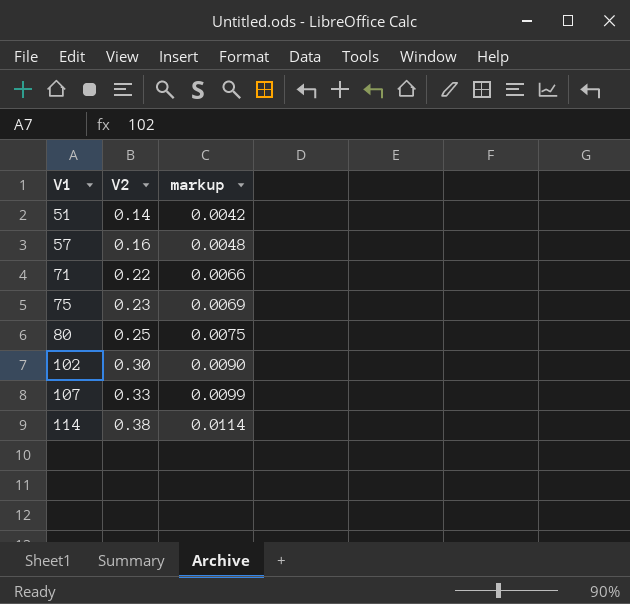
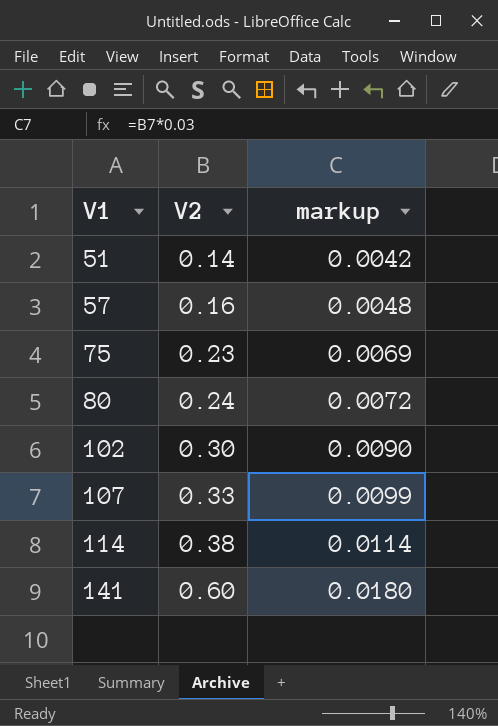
row 71: 0.22 | 0.0066 -> none
80 | V2: 0.25 -> 0.24
80 | markup: 0.0075 -> 0.0072
row 141: none -> 0.60 | 0.0180

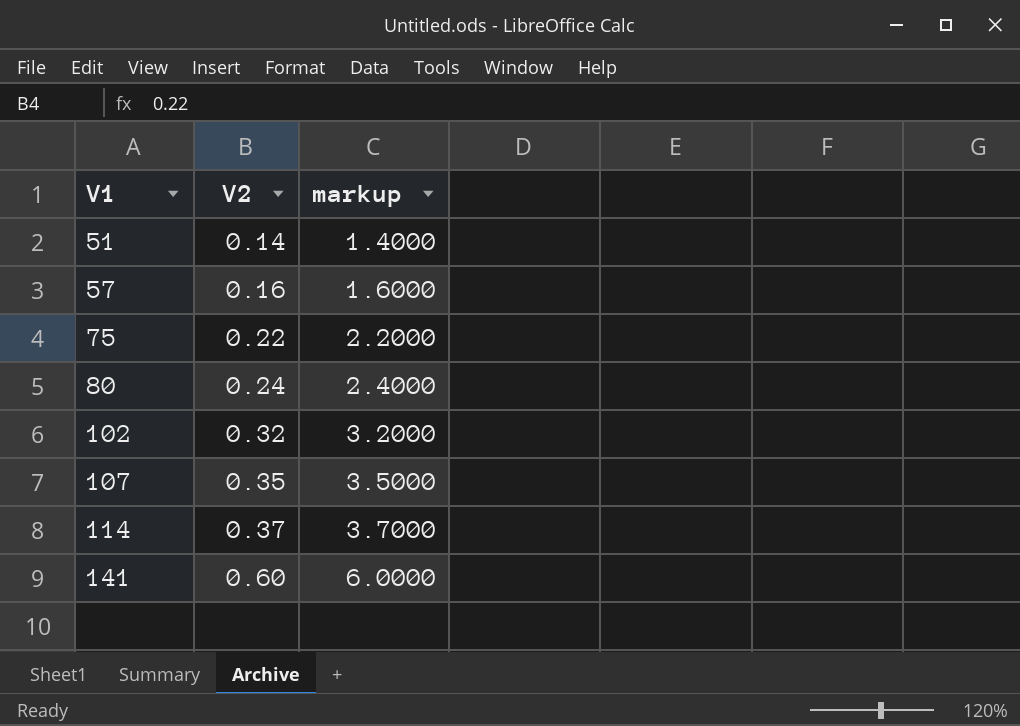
column markup | formula: [V2] * 0.03 -> [V2] * 10
75 | V2: 0.23 -> 0.22
102 | V2: 0.30 -> 0.32
107 | V2: 0.33 -> 0.35
114 | V2: 0.38 -> 0.37

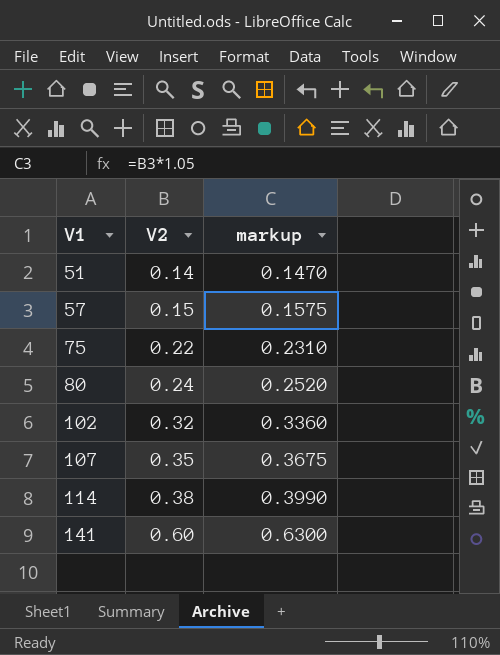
column markup | formula: [V2] * 10 -> [V2] * 1.05
57 | V2: 0.16 -> 0.15
114 | V2: 0.37 -> 0.38

